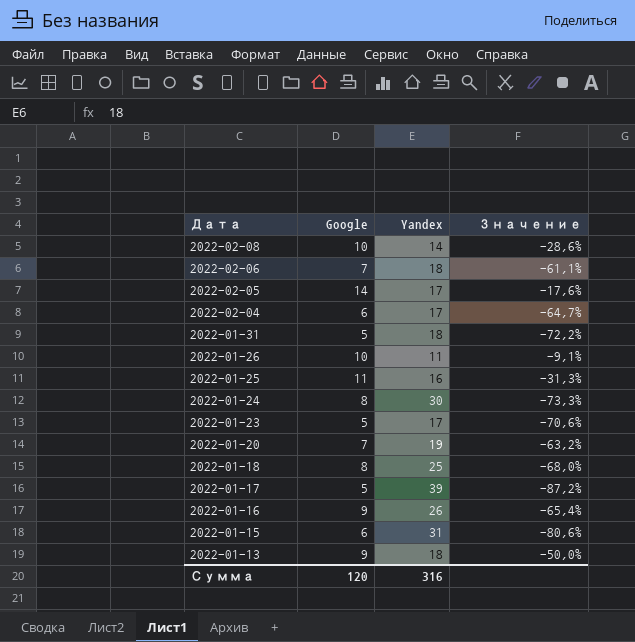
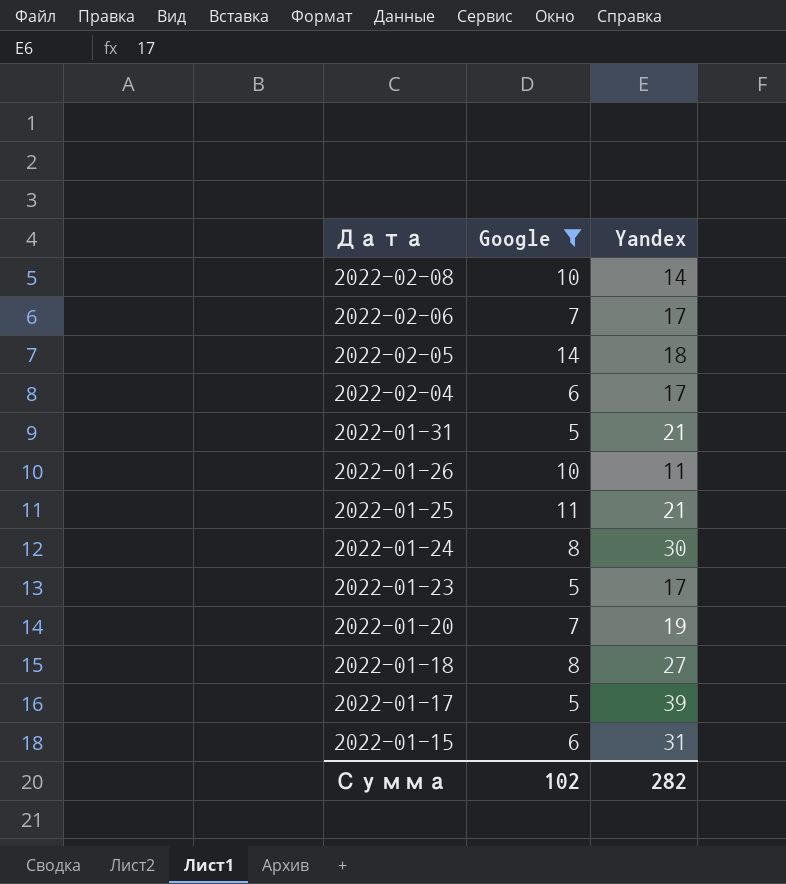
filter: none -> Google != 9
column Значение | formula: ([Google] - [Yandex]) / [Yandex] -> none
2022-02-06 | Yandex: 18 -> 17
2022-02-05 | Yandex: 17 -> 18
2022-01-31 | Yandex: 18 -> 21
2022-01-25 | Yandex: 16 -> 21
2022-01-18 | Yandex: 25 -> 27
Сумма | Google: 120 -> 102
Сумма | Yandex: 316 -> 282

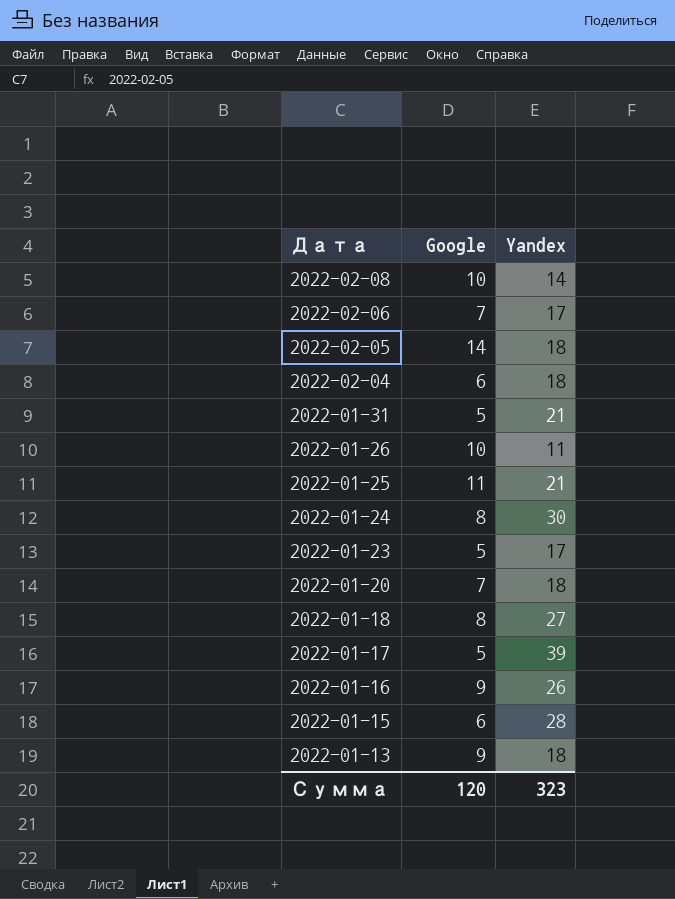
filter: Google != 9 -> none
2022-02-04 | Yandex: 17 -> 18
2022-01-20 | Yandex: 19 -> 18
2022-01-15 | Yandex: 31 -> 28
Сумма | Google: 102 -> 120
Сумма | Yandex: 282 -> 323

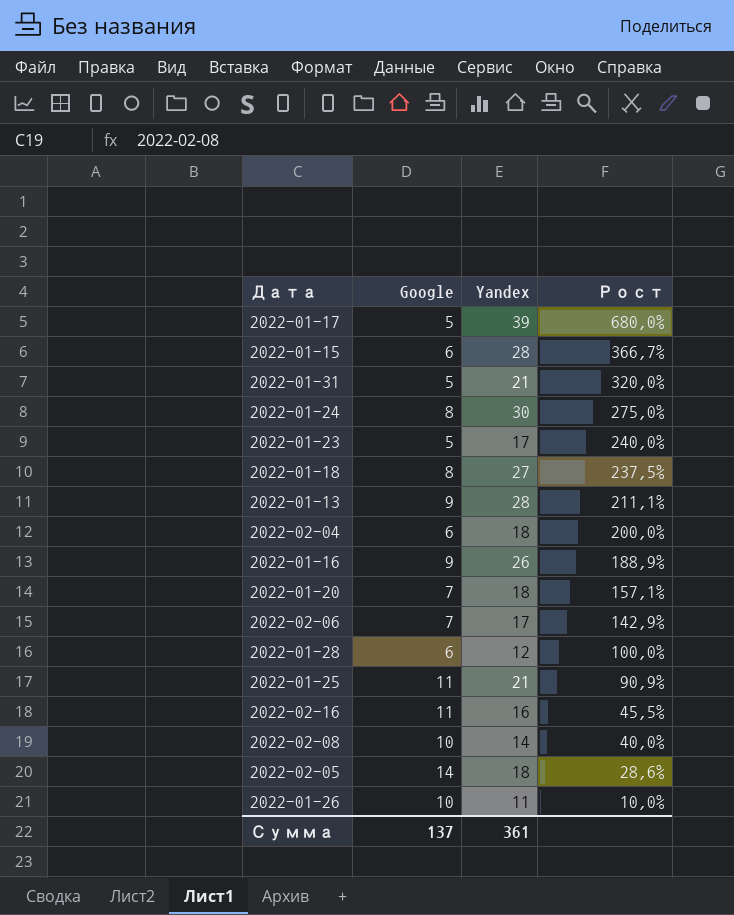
row order: Дата descending -> Рост descending
column Рост | formula: none -> ([Yandex] - [Google]) / [Google]
2022-01-13 | Yandex: 18 -> 28
row 2022-01-28: none -> 6 | 12 | 100,0%
row 2022-02-16: none -> 11 | 16 | 45,5%
Сумма | Google: 120 -> 137
Сумма | Yandex: 323 -> 361

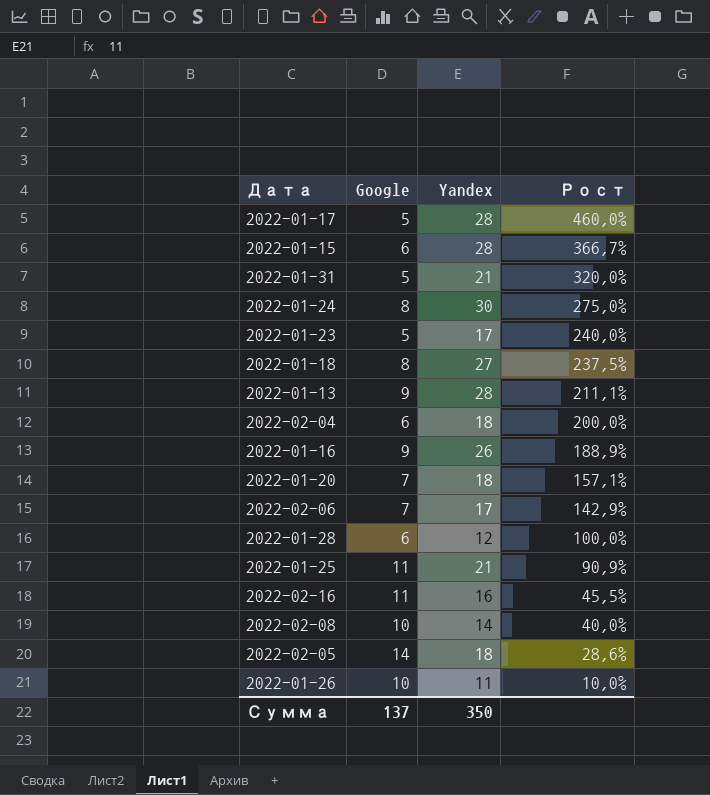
2022-01-17 | Yandex: 39 -> 28
2022-01-17 | Рост: 680,0% -> 460,0%
Сумма | Yandex: 361 -> 350

